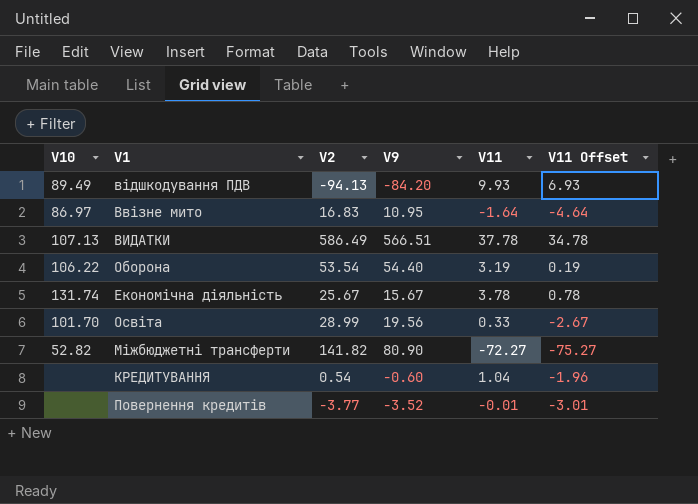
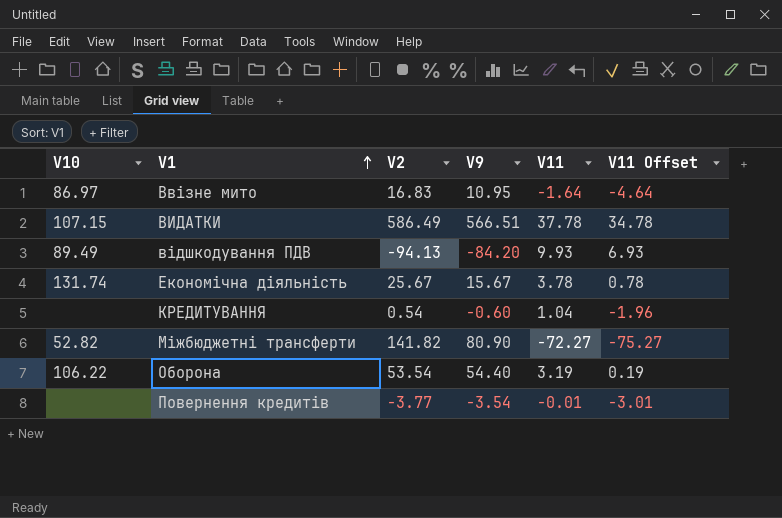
row order: none -> V1 ascending
row Освіта: 101.70 | 28.99 | 19.56 | 0.33 | -2.67 -> none
ВИДАТКИ | V10: 107.13 -> 107.15
Повернення кредитів | V9: -3.52 -> -3.54

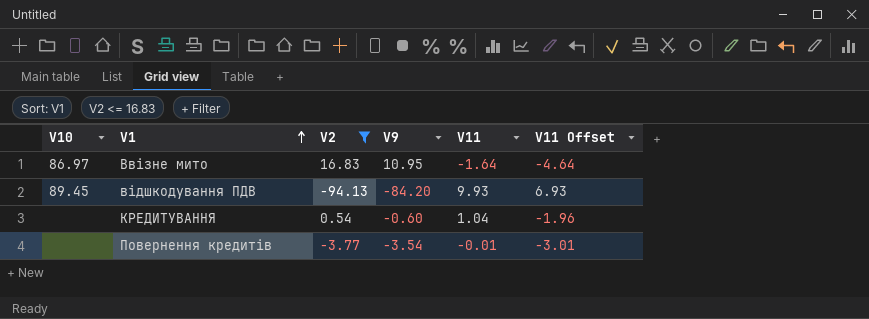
filter: none -> V2 <= 16.83
відшкодування ПДВ | V10: 89.49 -> 89.45

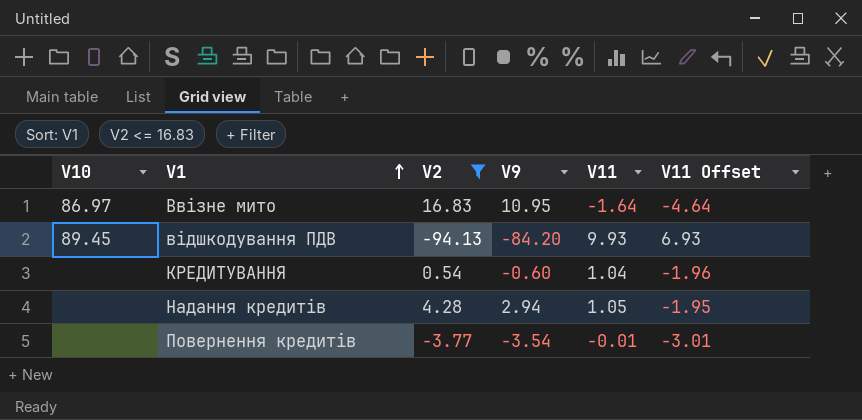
row Надання кредитів: none -> none | 4.28 | 2.94 | 1.05 | -1.95

